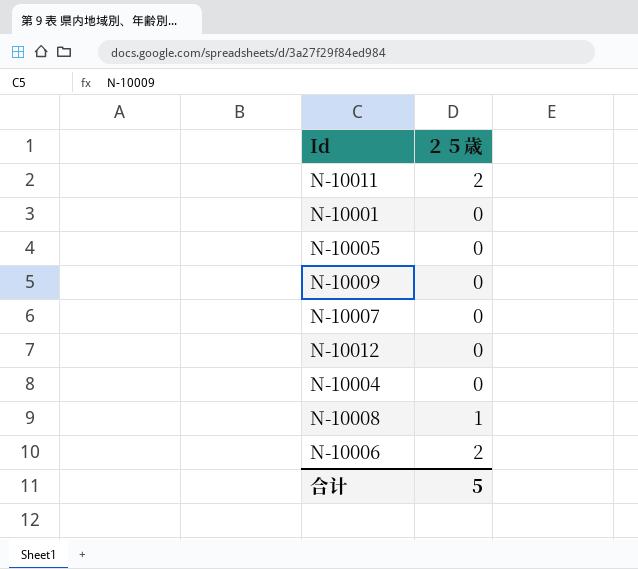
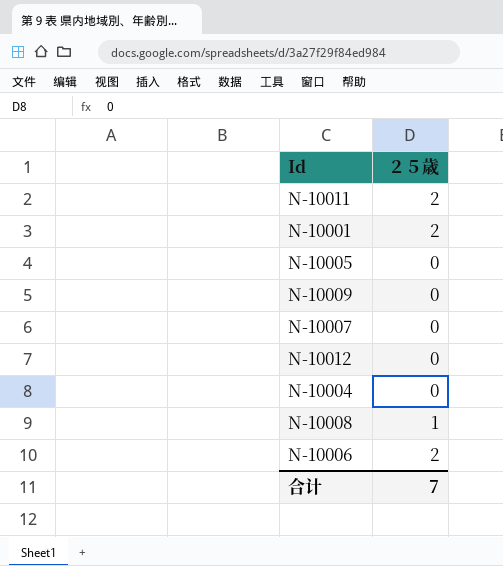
N-10001 | ２５歳: 0 -> 2
合计 | ２５歳: 5 -> 7

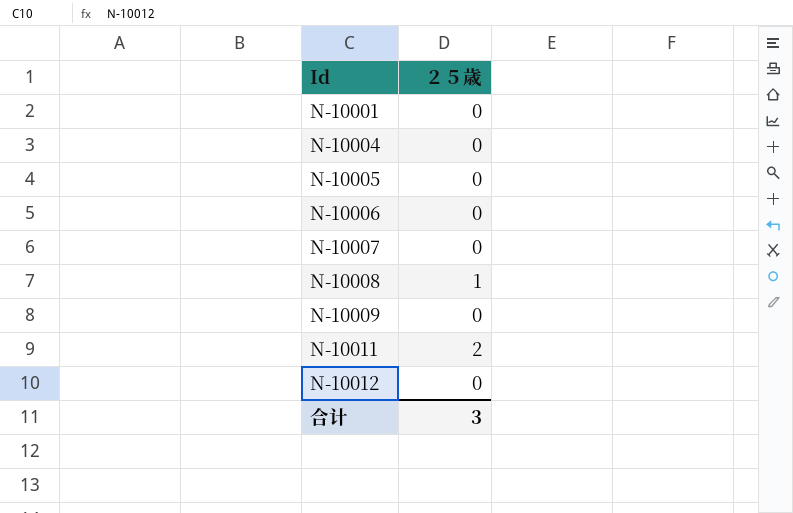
row order: none -> Id ascending
N-10001 | ２５歳: 2 -> 0
N-10006 | ２５歳: 2 -> 0
合计 | ２５歳: 7 -> 3

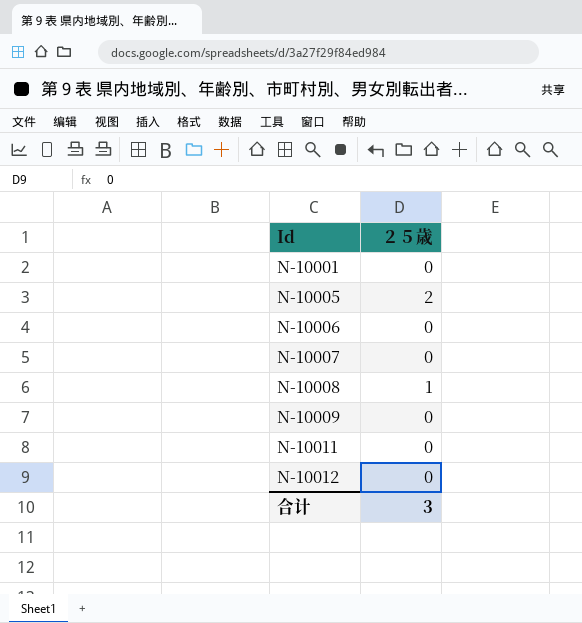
row N-10004: 0 -> none
N-10005 | ２５歳: 0 -> 2
N-10011 | ２５歳: 2 -> 0

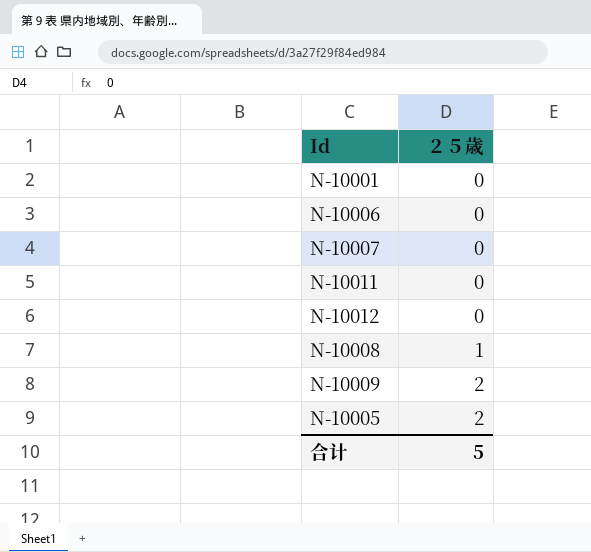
row order: Id ascending -> ２５歳 ascending
N-10009 | ２５歳: 0 -> 2
合计 | ２５歳: 3 -> 5

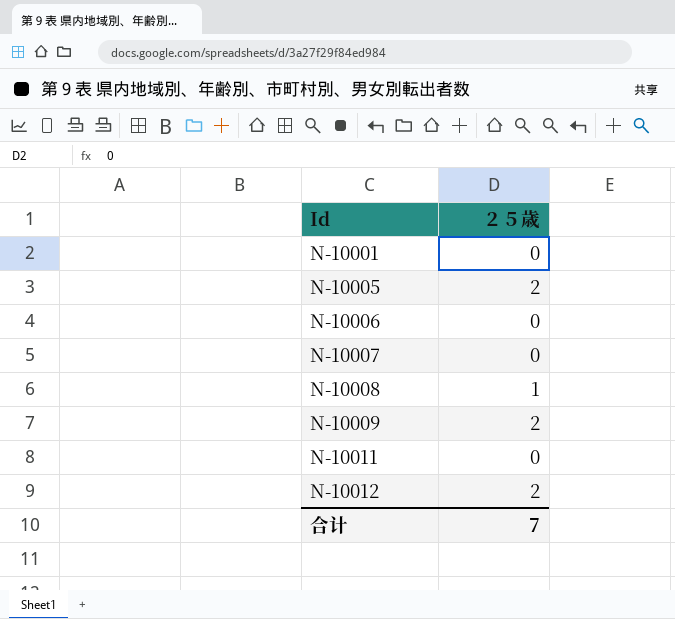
row order: ２５歳 ascending -> Id ascending
N-10012 | ２５歳: 0 -> 2
合计 | ２５歳: 5 -> 7

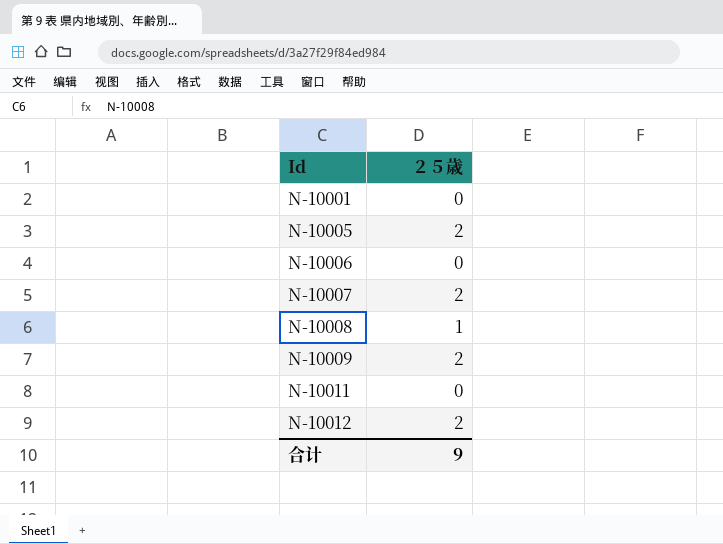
N-10007 | ２５歳: 0 -> 2
合计 | ２５歳: 7 -> 9

